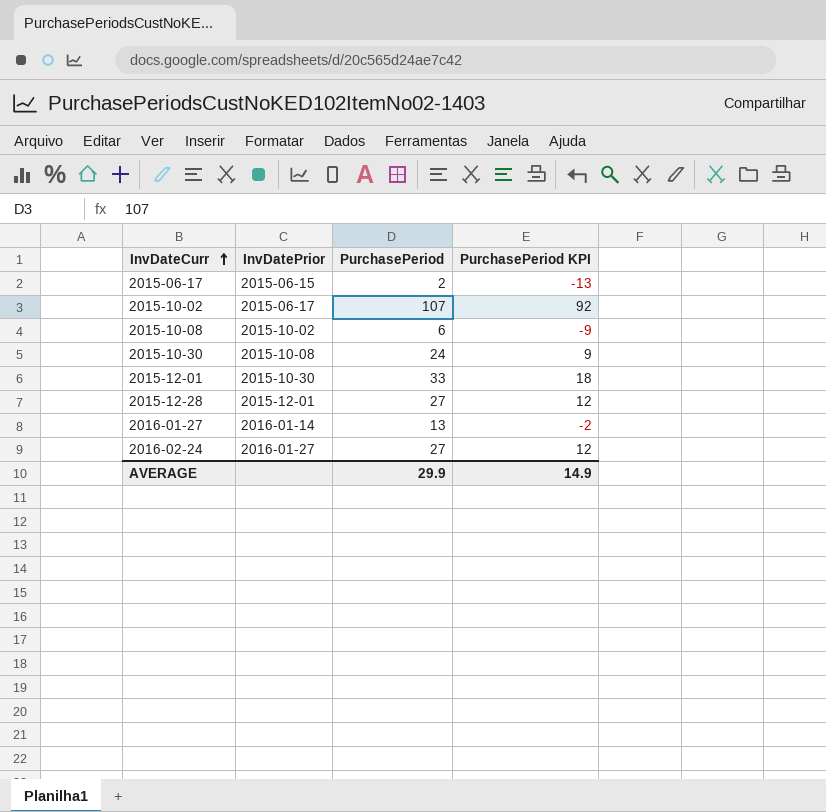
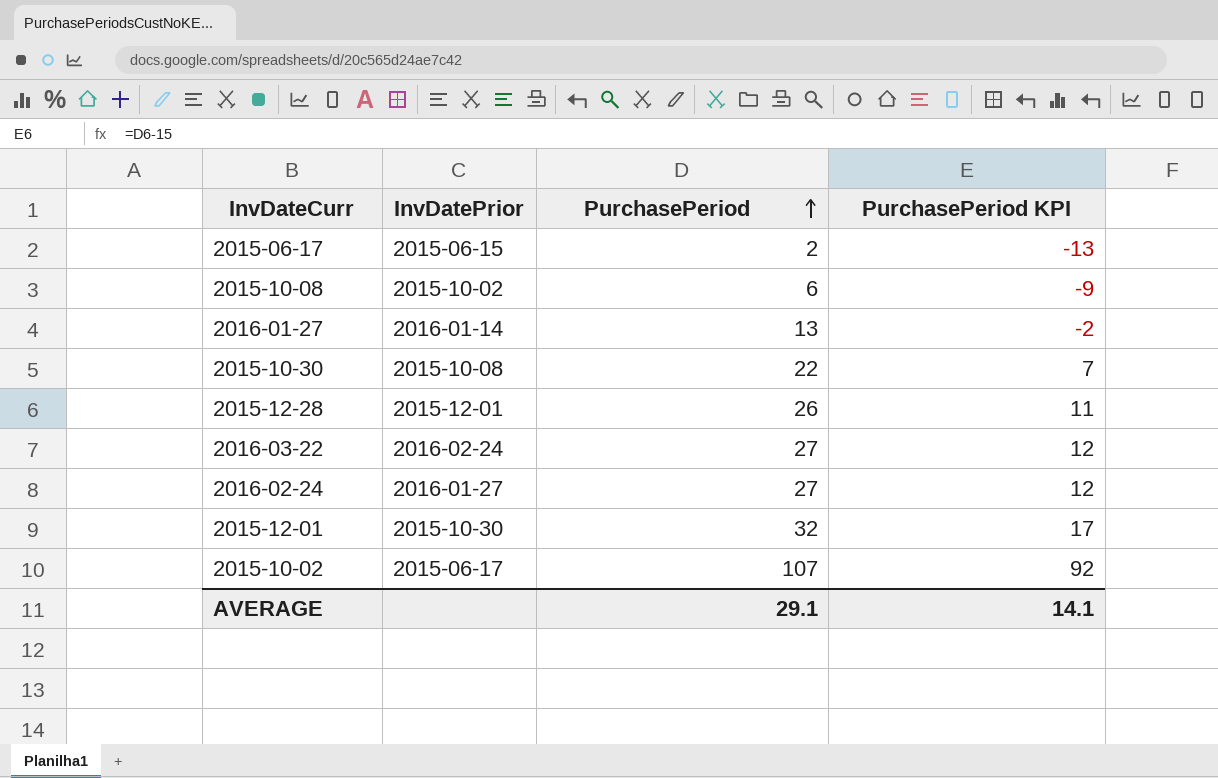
row order: InvDateCurr ascending -> PurchasePeriod ascending
2015-10-30 | PurchasePeriod: 24 -> 22
2015-10-30 | PurchasePeriod KPI: 9 -> 7
2015-12-28 | PurchasePeriod: 27 -> 26
2015-12-28 | PurchasePeriod KPI: 12 -> 11
row 2016-03-22: none -> 2016-02-24 | 27 | 12
2015-12-01 | PurchasePeriod: 33 -> 32
2015-12-01 | PurchasePeriod KPI: 18 -> 17
AVERAGE | PurchasePeriod: 29.9 -> 29.1
AVERAGE | PurchasePeriod KPI: 14.9 -> 14.1

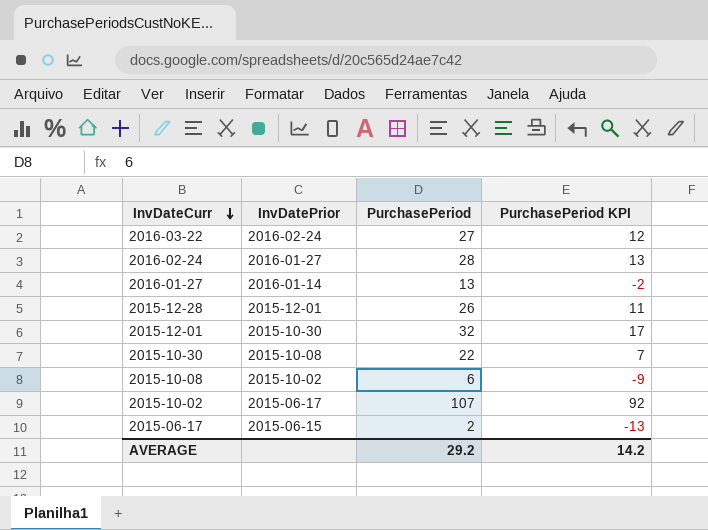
row order: PurchasePeriod ascending -> InvDateCurr descending
2016-02-24 | PurchasePeriod: 27 -> 28
2016-02-24 | PurchasePeriod KPI: 12 -> 13
AVERAGE | PurchasePeriod: 29.1 -> 29.2
AVERAGE | PurchasePeriod KPI: 14.1 -> 14.2

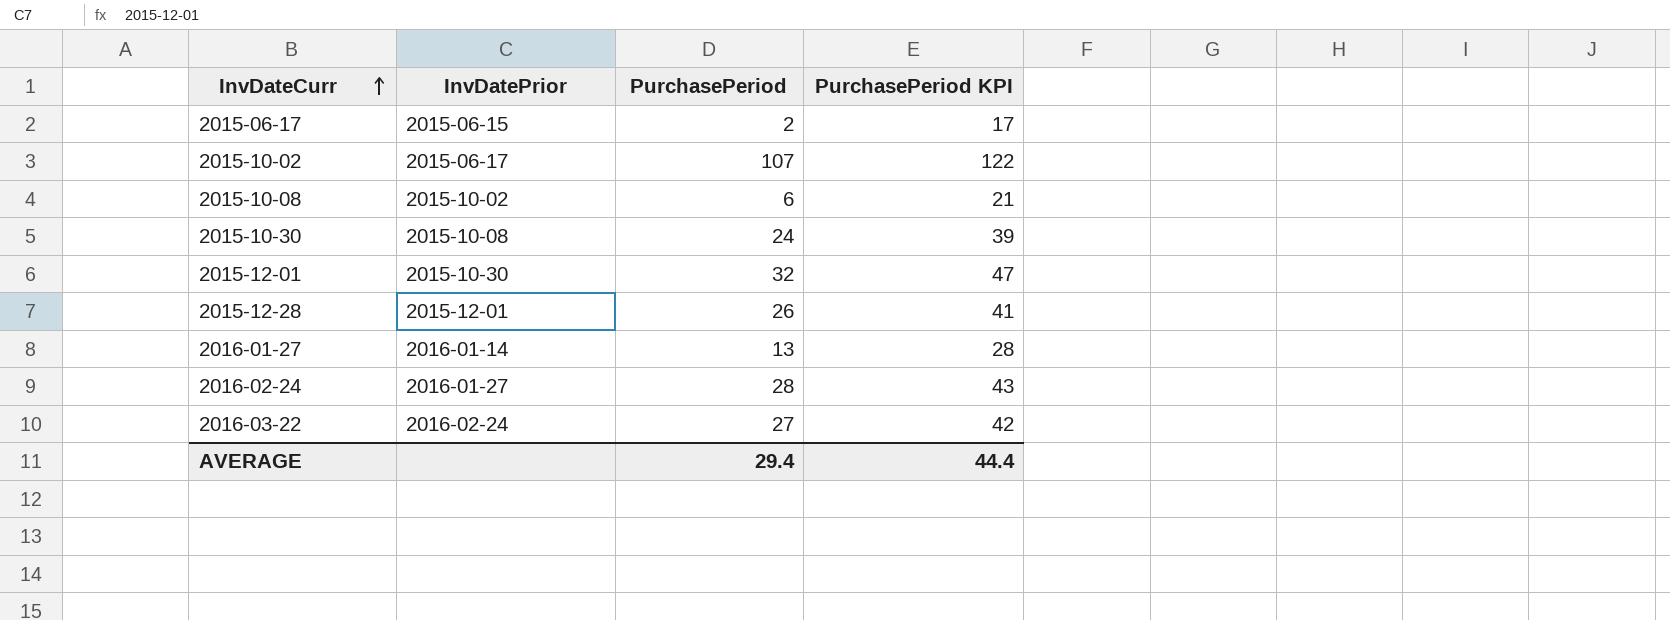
row order: InvDateCurr descending -> InvDateCurr ascending
column PurchasePeriod KPI | formula: [PurchasePeriod] - 15 -> [PurchasePeriod] + 15
2015-10-30 | PurchasePeriod: 22 -> 24
AVERAGE | PurchasePeriod: 29.2 -> 29.4
AVERAGE | PurchasePeriod KPI: 14.2 -> 44.4

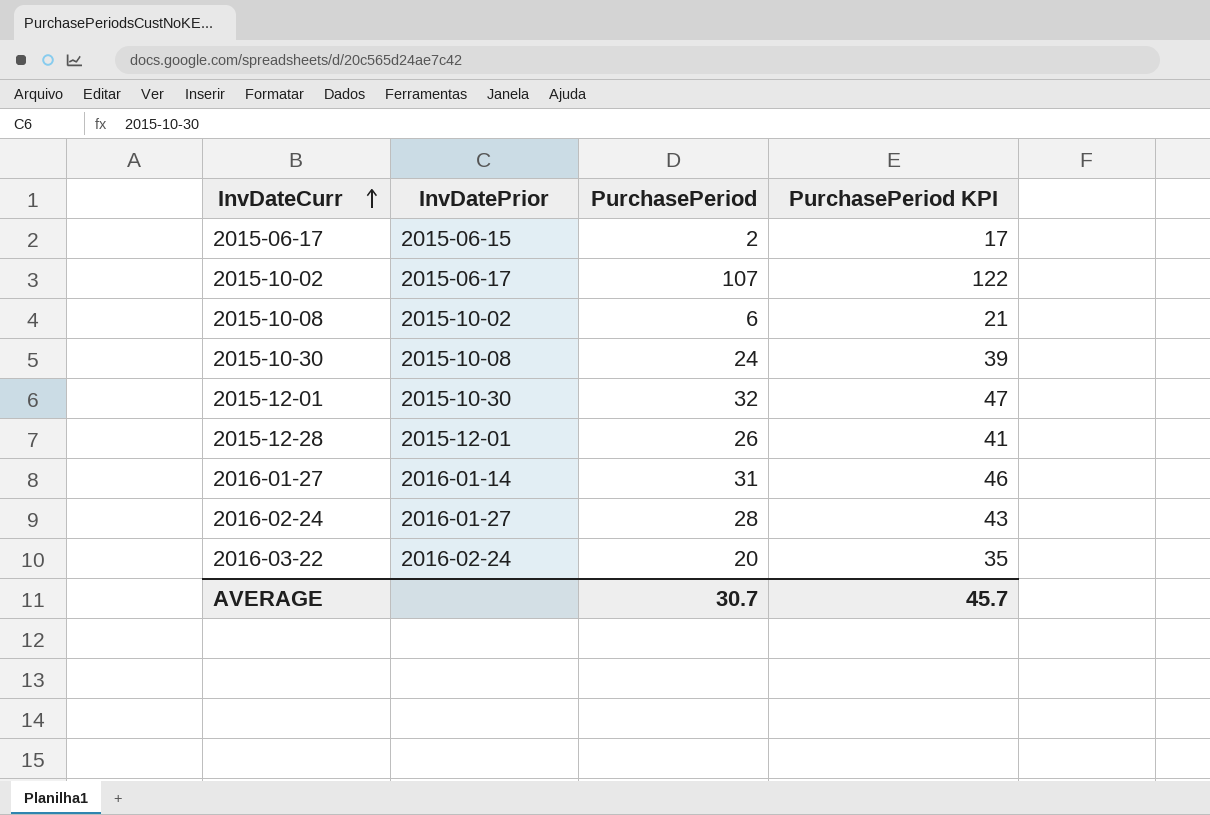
2016-01-27 | PurchasePeriod: 13 -> 31
2016-01-27 | PurchasePeriod KPI: 28 -> 46
2016-03-22 | PurchasePeriod: 27 -> 20
2016-03-22 | PurchasePeriod KPI: 42 -> 35
AVERAGE | PurchasePeriod: 29.4 -> 30.7
AVERAGE | PurchasePeriod KPI: 44.4 -> 45.7

